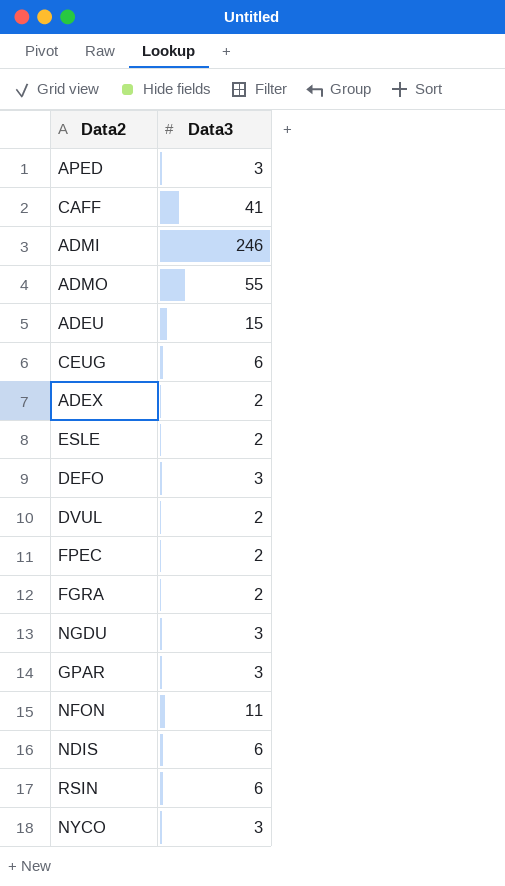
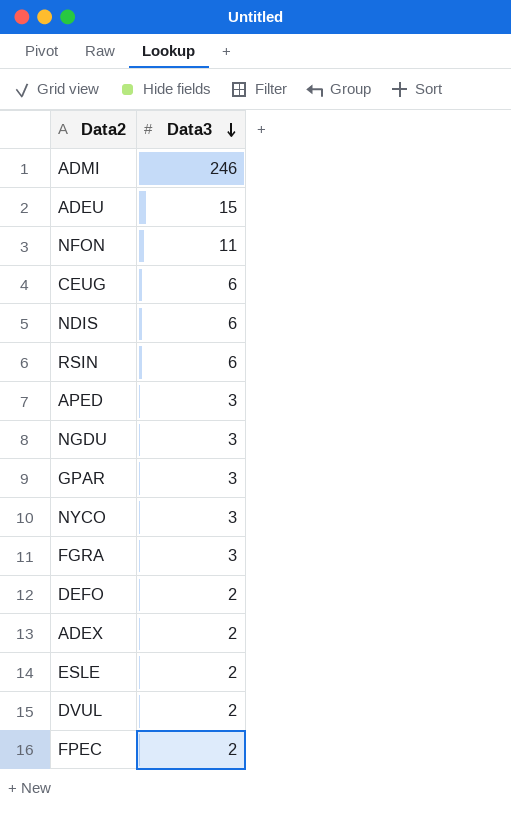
row order: none -> Data3 descending
row CAFF: 41 -> none
row ADMO: 55 -> none
FGRA | Data3: 2 -> 3
DEFO | Data3: 3 -> 2

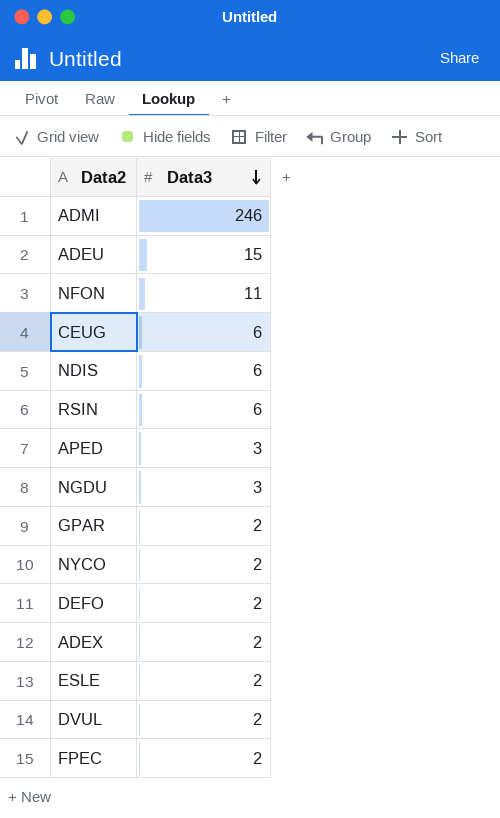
row FGRA: 3 -> none
GPAR | Data3: 3 -> 2
NYCO | Data3: 3 -> 2

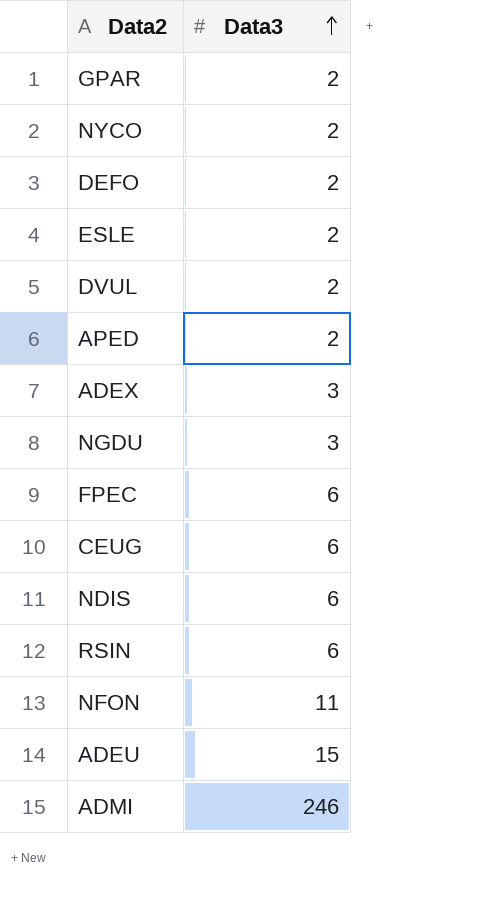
row order: Data3 descending -> Data3 ascending
APED | Data3: 3 -> 2
ADEX | Data3: 2 -> 3
FPEC | Data3: 2 -> 6

